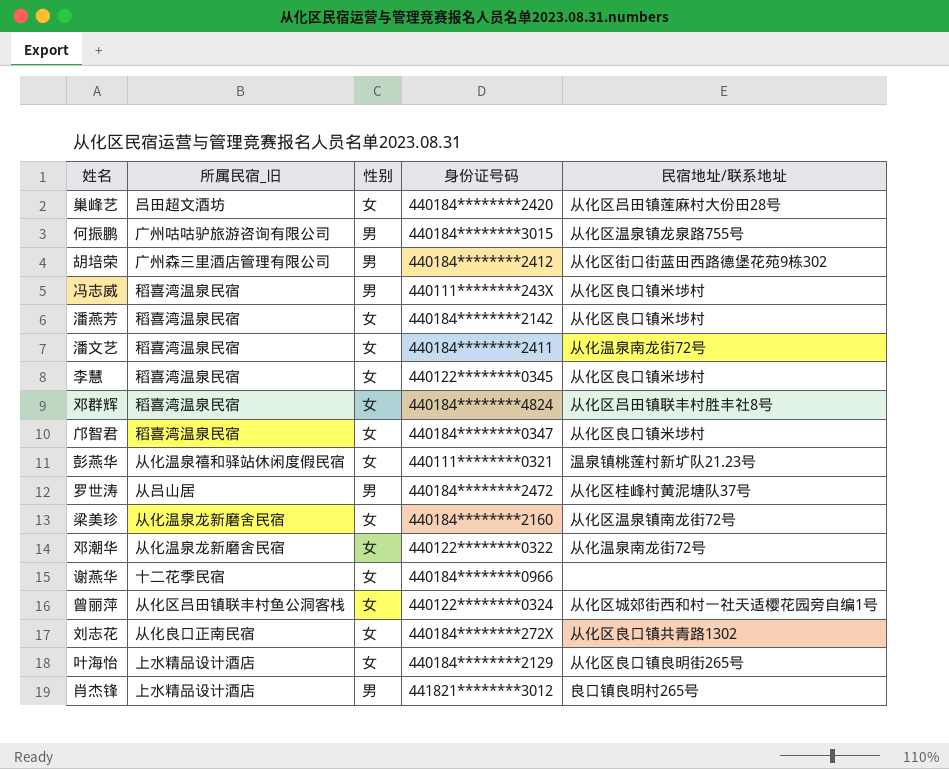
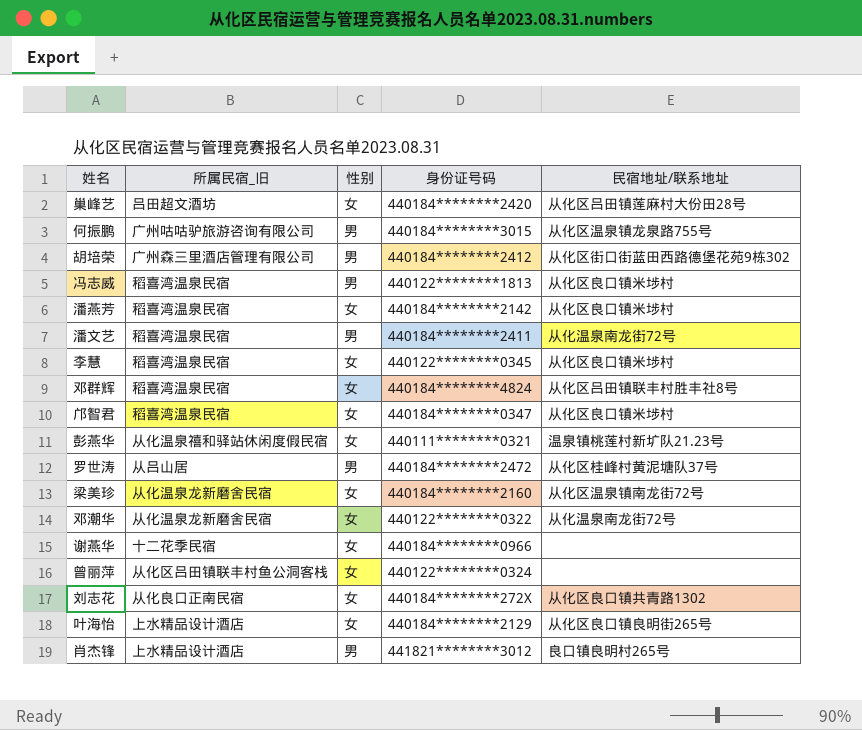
冯志威 | 身份证号码: 440111********243X -> 440122********1813
潘文艺 | 性别: 女 -> 男
曾丽萍 | 民宿地址/联系地址: 从化区城郊街西和村一社天适樱花园旁自编1号 -> none

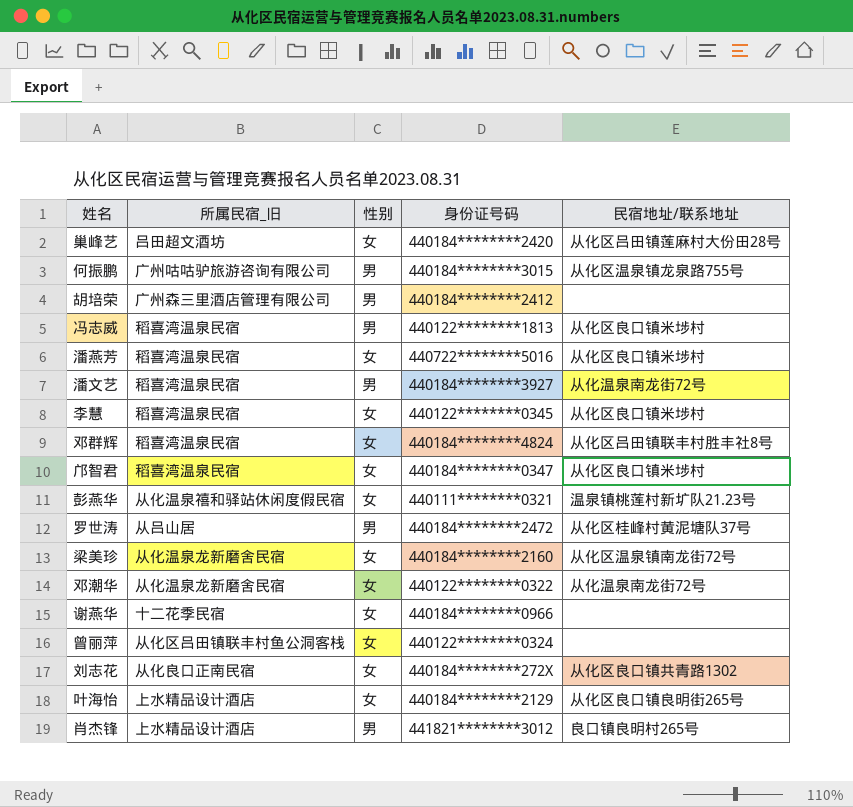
胡培荣 | 民宿地址/联系地址: 从化区街口街蓝田西路德堡花苑9栋302 -> none
潘燕芳 | 身份证号码: 440184********2142 -> 440722********5016
潘文艺 | 身份证号码: 440184********2411 -> 440184********3927

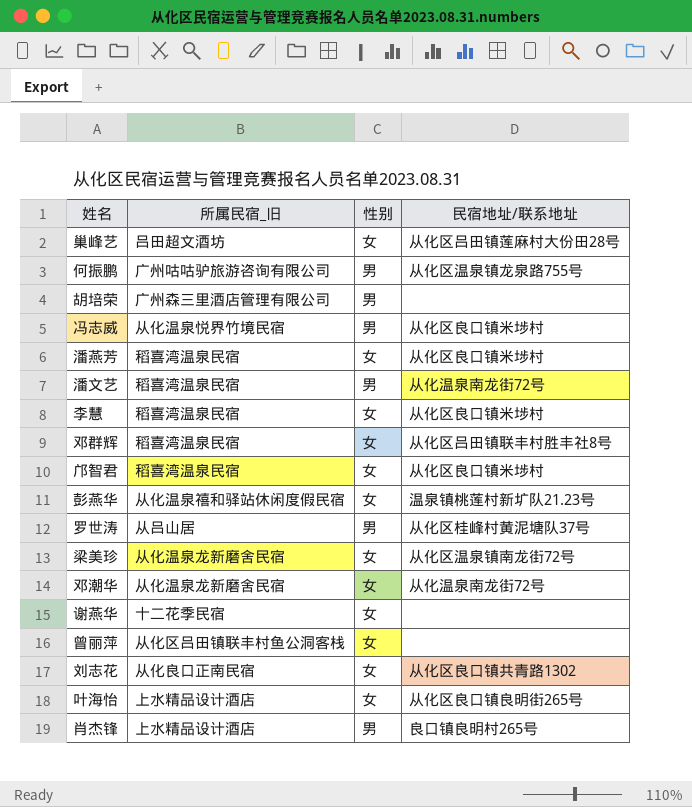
column 身份证号码 | position: 4 -> none
冯志威 | 所属民宿_旧: 稻喜湾温泉民宿 -> 从化温泉悦界竹境民宿

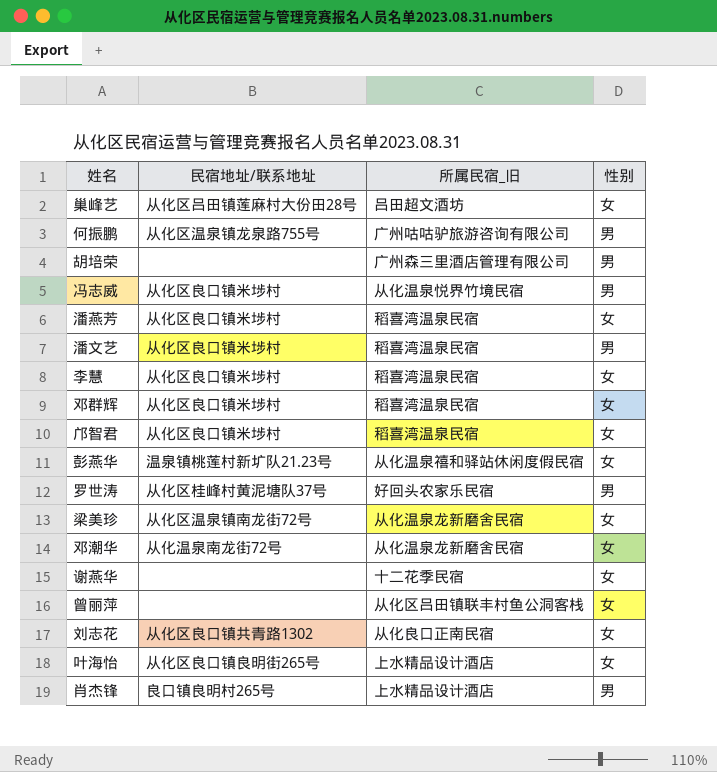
column 民宿地址/联系地址 | position: 4 -> 2
潘文艺 | 民宿地址/联系地址: 从化温泉南龙街72号 -> 从化区良口镇米埗村
邓群辉 | 民宿地址/联系地址: 从化区吕田镇联丰村胜丰社8号 -> 从化区良口镇米埗村
罗世涛 | 所属民宿_旧: 从吕山居 -> 好回头农家乐民宿

